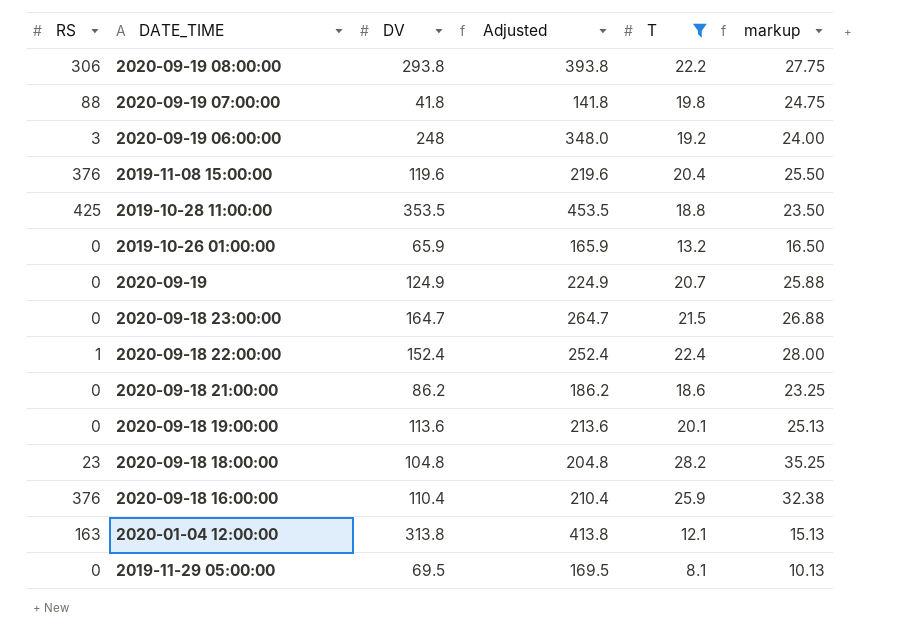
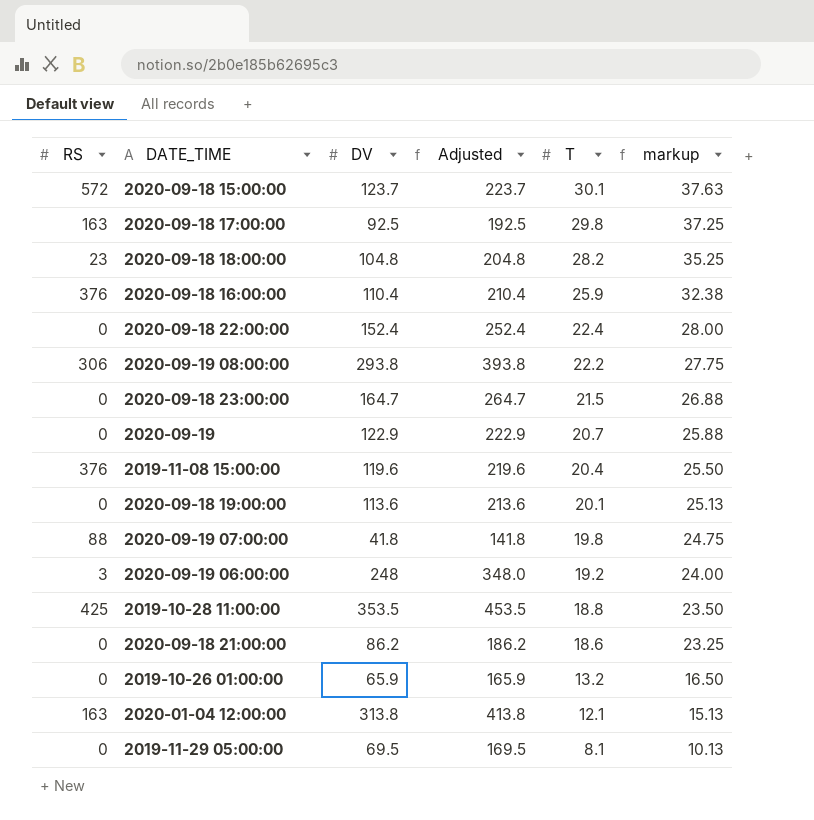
filter: T <= 28.2 -> none
row order: none -> T descending
2020-09-18 22:00:00 | RS: 1 -> 0
2020-09-19 | DV: 124.9 -> 122.9
2020-09-19 | Adjusted: 224.9 -> 222.9

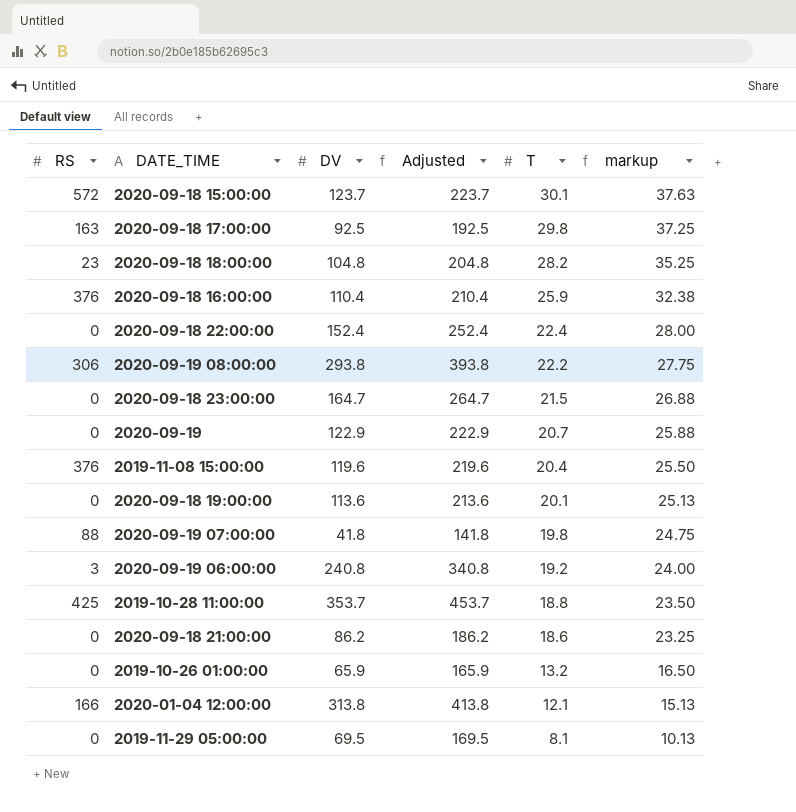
2020-09-19 06:00:00 | DV: 248 -> 240.8
2020-09-19 06:00:00 | Adjusted: 348.0 -> 340.8
2019-10-28 11:00:00 | DV: 353.5 -> 353.7
2019-10-28 11:00:00 | Adjusted: 453.5 -> 453.7
2020-01-04 12:00:00 | RS: 163 -> 166

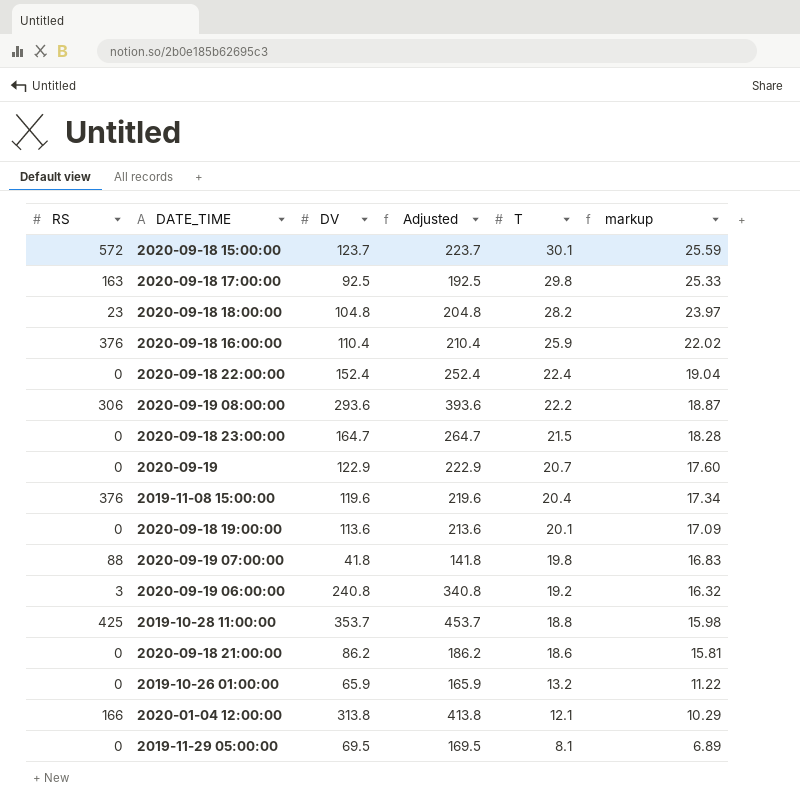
column markup | formula: [T] * 1.25 -> [T] * 0.85
2020-09-19 08:00:00 | DV: 293.8 -> 293.6
2020-09-19 08:00:00 | Adjusted: 393.8 -> 393.6

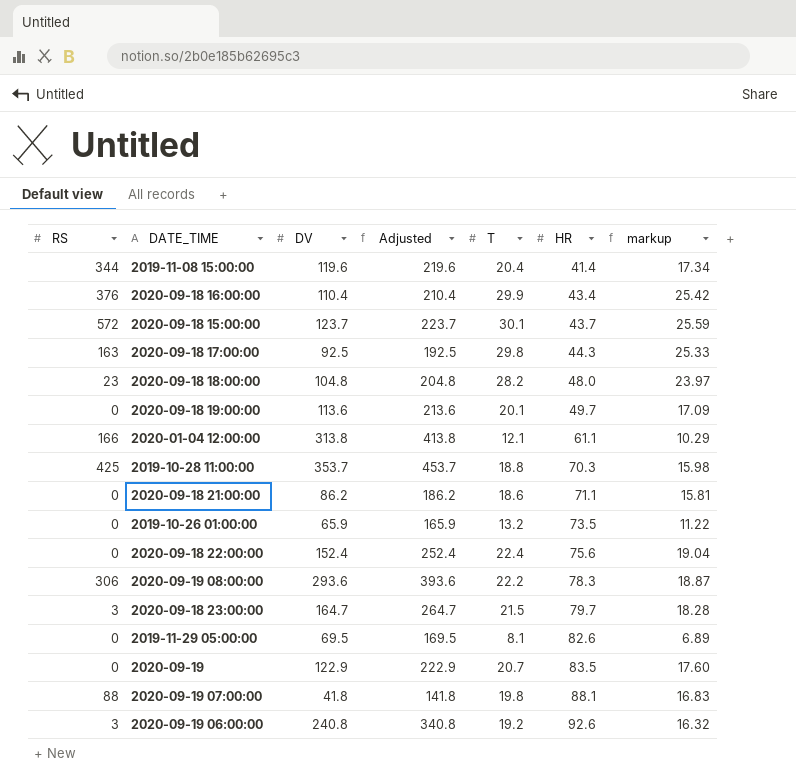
row order: T descending -> HR ascending
column HR | position: none -> 6
2019-11-08 15:00:00 | RS: 376 -> 344
2020-09-18 16:00:00 | T: 25.9 -> 29.9
2020-09-18 16:00:00 | markup: 22.02 -> 25.42
2020-09-18 23:00:00 | RS: 0 -> 3

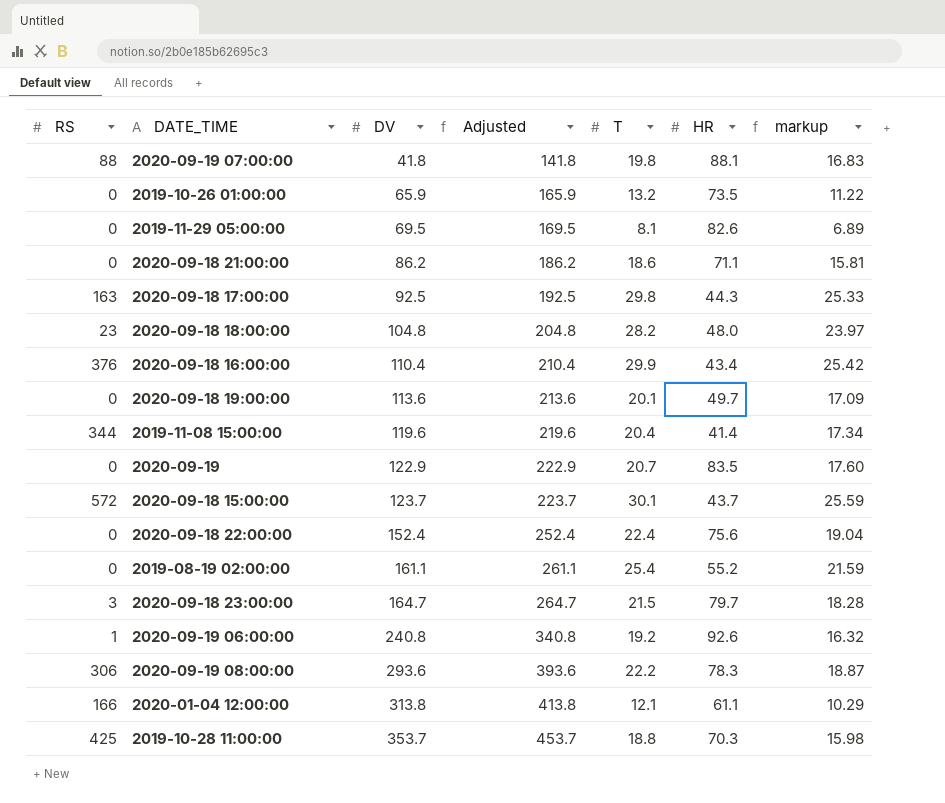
row order: HR ascending -> DV ascending
row 2019-08-19 02:00:00: none -> 0 | 161.1 | 261.1 | 25.4 | 55.2 | 21.59
2020-09-19 06:00:00 | RS: 3 -> 1

